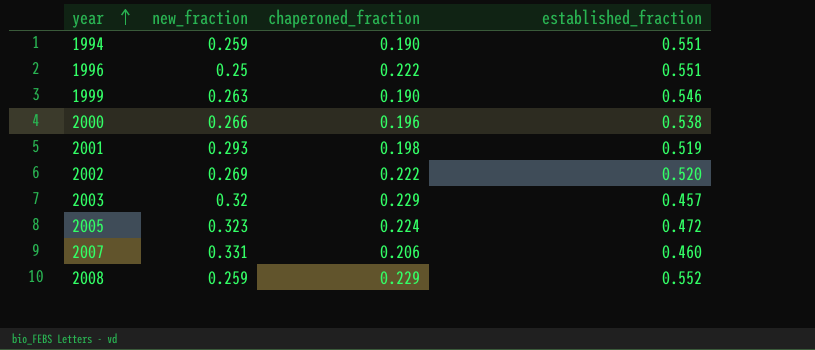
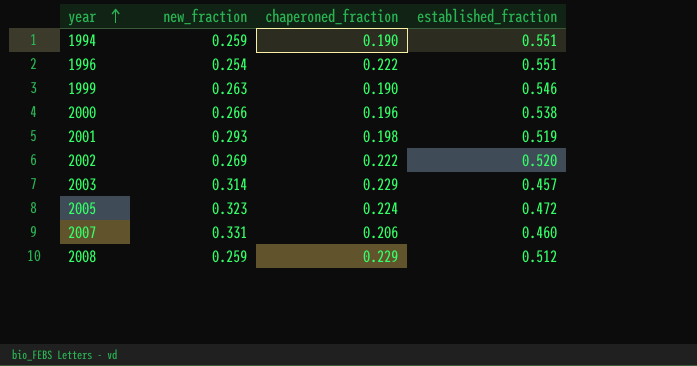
1996 | new_fraction: 0.25 -> 0.254
2003 | new_fraction: 0.32 -> 0.314
2008 | established_fraction: 0.552 -> 0.512

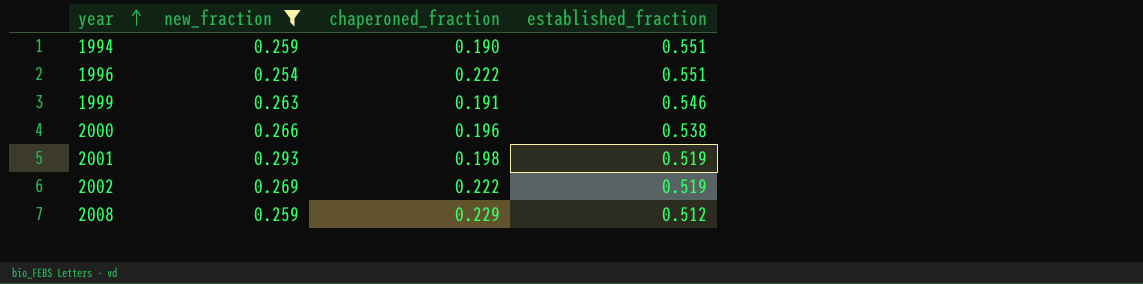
filter: none -> new_fraction <= 0.293
1999 | chaperoned_fraction: 0.190 -> 0.191
2002 | established_fraction: 0.520 -> 0.519

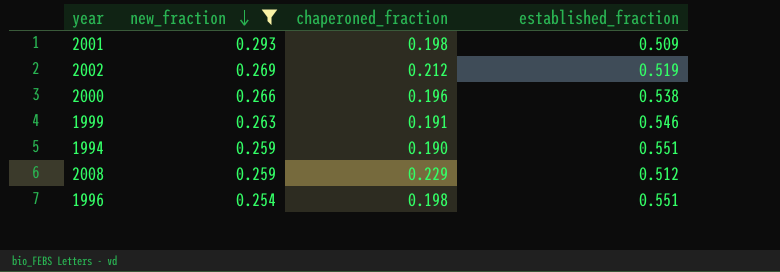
row order: year ascending -> new_fraction descending
2001 | established_fraction: 0.519 -> 0.509
2002 | chaperoned_fraction: 0.222 -> 0.212
1996 | chaperoned_fraction: 0.222 -> 0.198

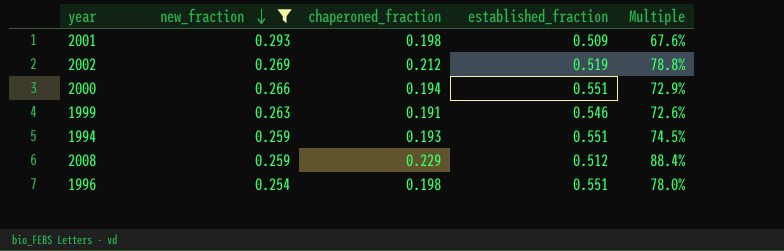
column Multiple | formula: none -> [chaperoned_fraction] / [new_fraction]
2000 | chaperoned_fraction: 0.196 -> 0.194
2000 | established_fraction: 0.538 -> 0.551
1994 | chaperoned_fraction: 0.190 -> 0.193

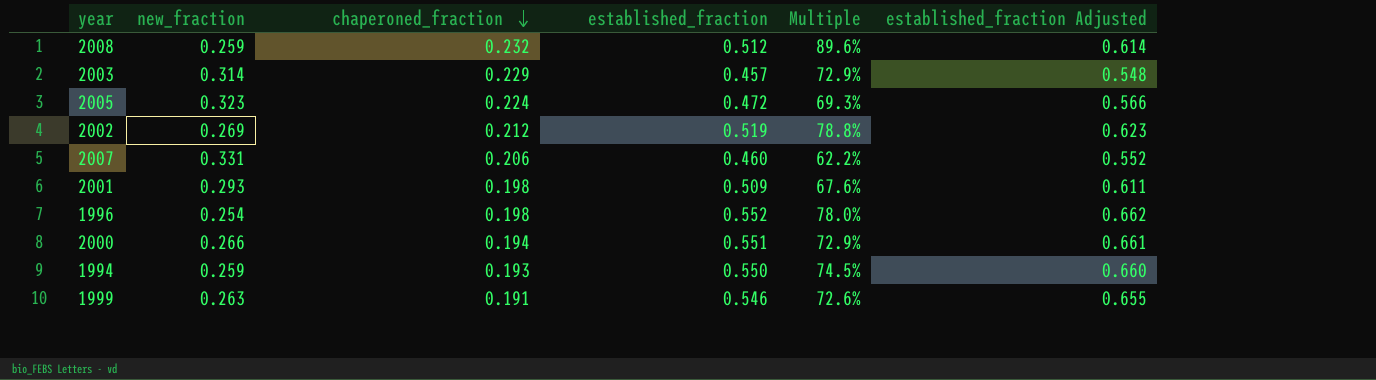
filter: new_fraction <= 0.293 -> none
row order: new_fraction descending -> chaperoned_fraction descending
column established_fraction Adjusted | formula: none -> [established_fraction] * 1.2
2008 | chaperoned_fraction: 0.229 -> 0.232
2008 | Multiple: 88.4% -> 89.6%
1996 | established_fraction: 0.551 -> 0.552
1994 | established_fraction: 0.551 -> 0.550

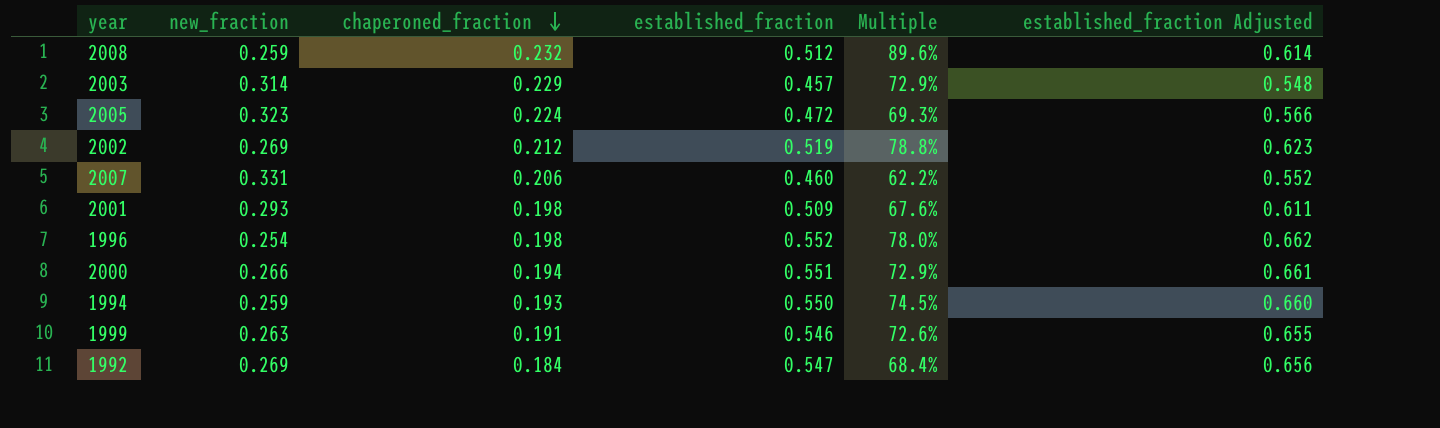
row 1992: none -> 0.269 | 0.184 | 0.547 | 68.4% | 0.656

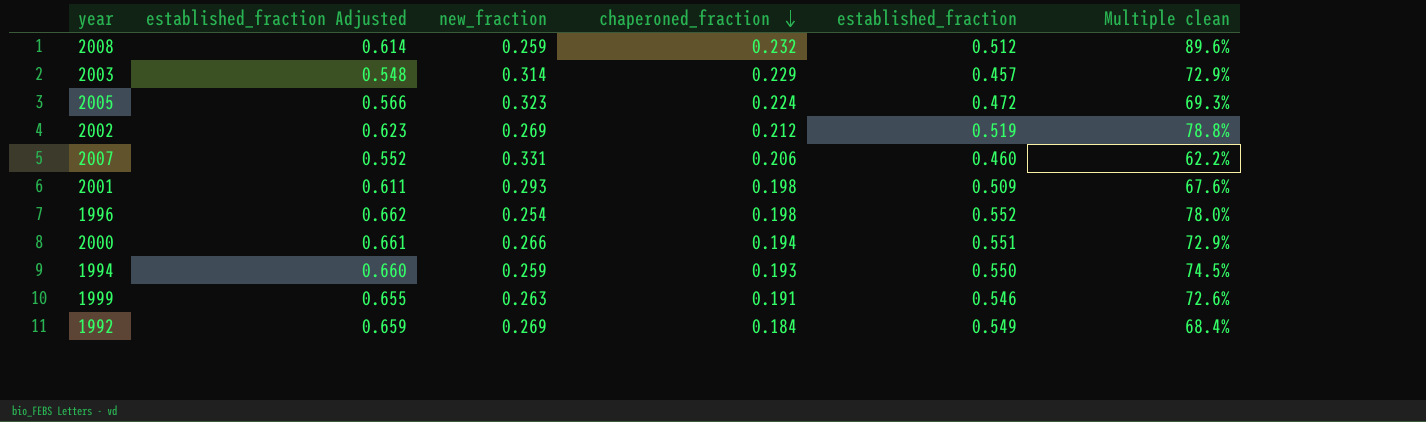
column established_fraction Adjusted | position: 6 -> 2
column name: Multiple -> Multiple clean
1992 | established_fraction Adjusted: 0.656 -> 0.659
1992 | established_fraction: 0.547 -> 0.549

